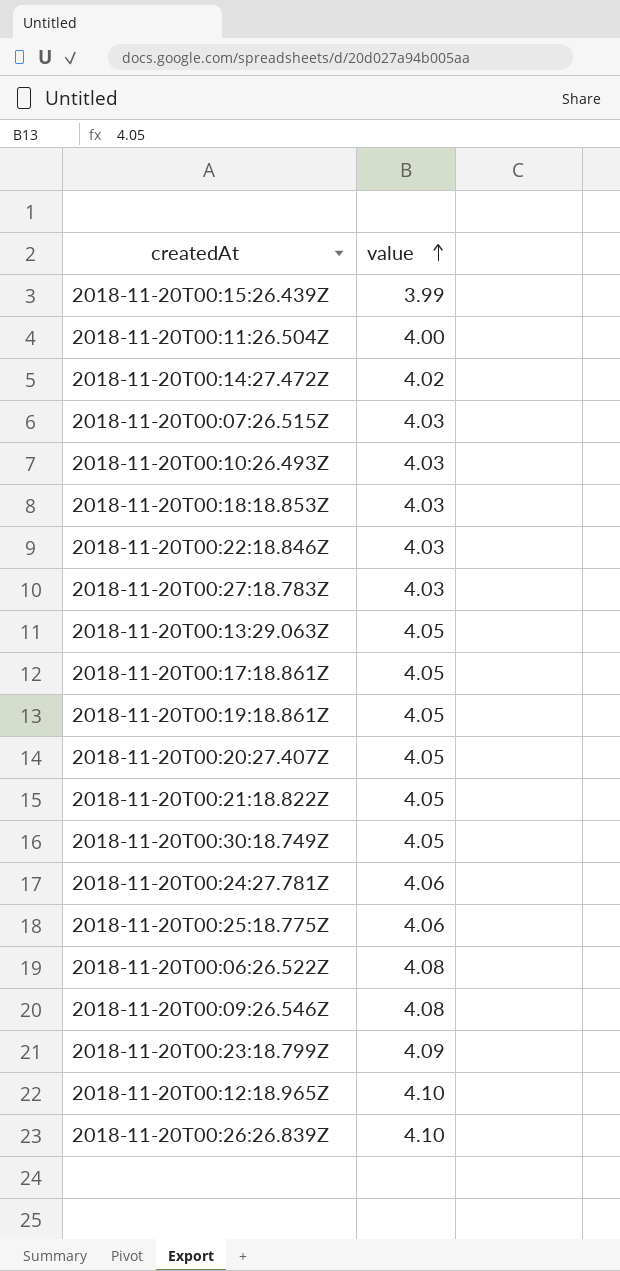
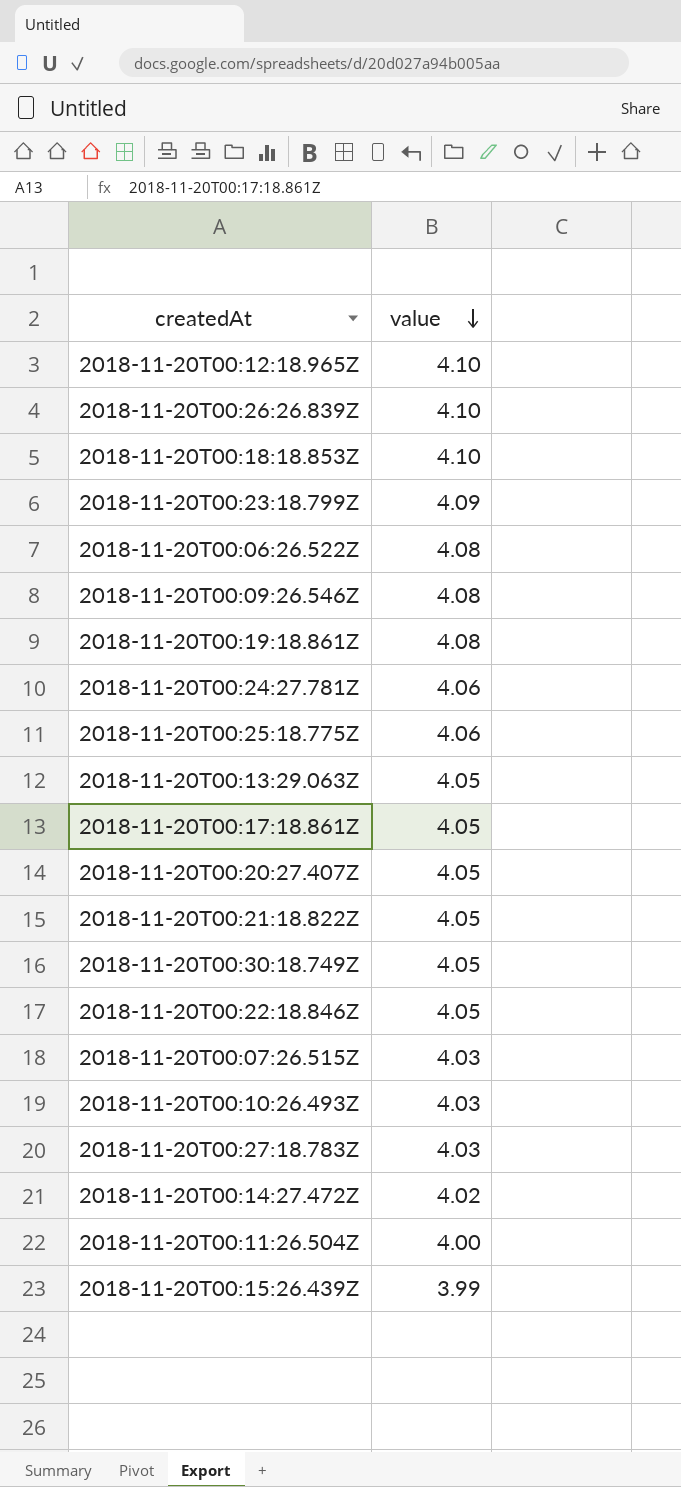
row order: value ascending -> value descending
2018-11-20T00:18:18.853Z | value: 4.03 -> 4.10
2018-11-20T00:19:18.861Z | value: 4.05 -> 4.08
2018-11-20T00:22:18.846Z | value: 4.03 -> 4.05

